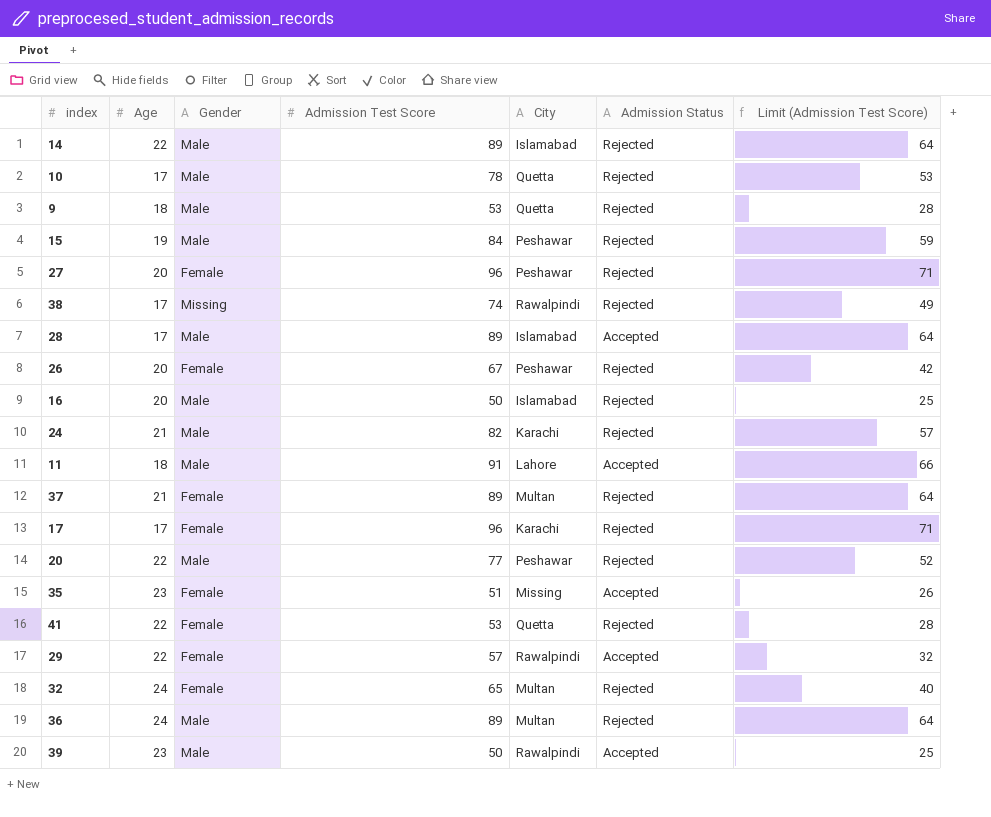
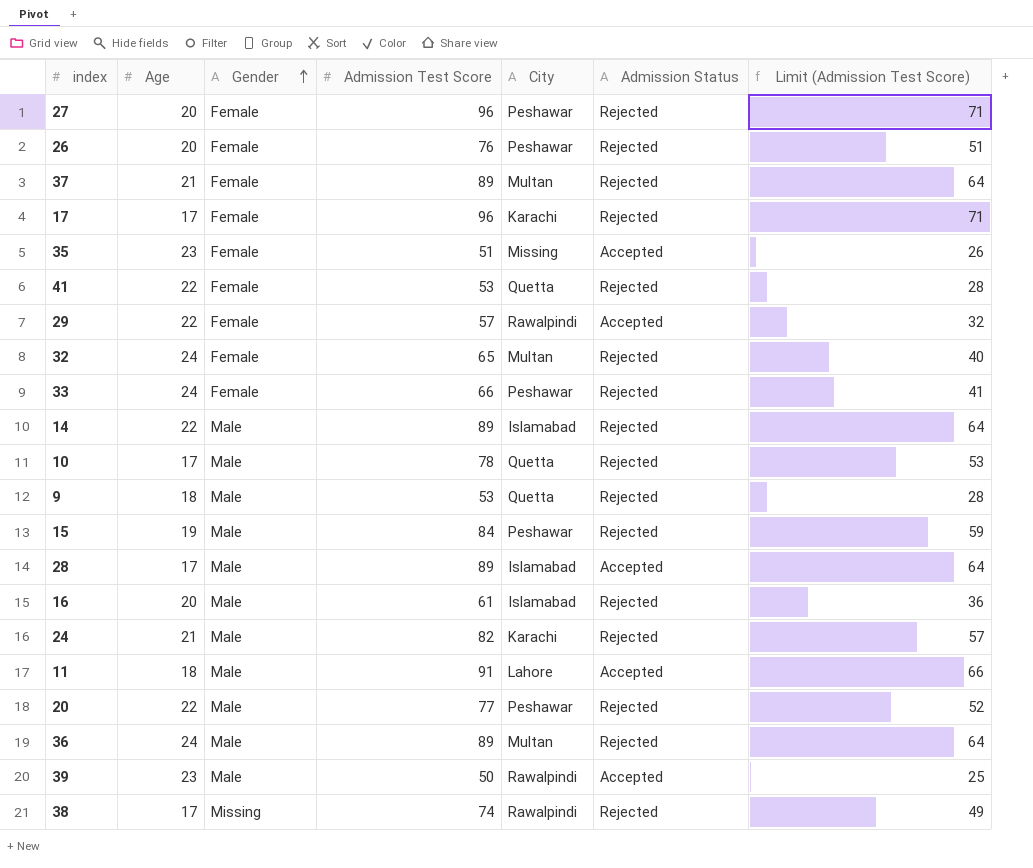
row order: none -> Gender ascending
26 | Admission Test Score: 67 -> 76
26 | Limit (Admission Test Score): 42 -> 51
row 33: none -> 24 | Female | 66 | Peshawar | Rejected | 41
16 | Admission Test Score: 50 -> 61
16 | Limit (Admission Test Score): 25 -> 36

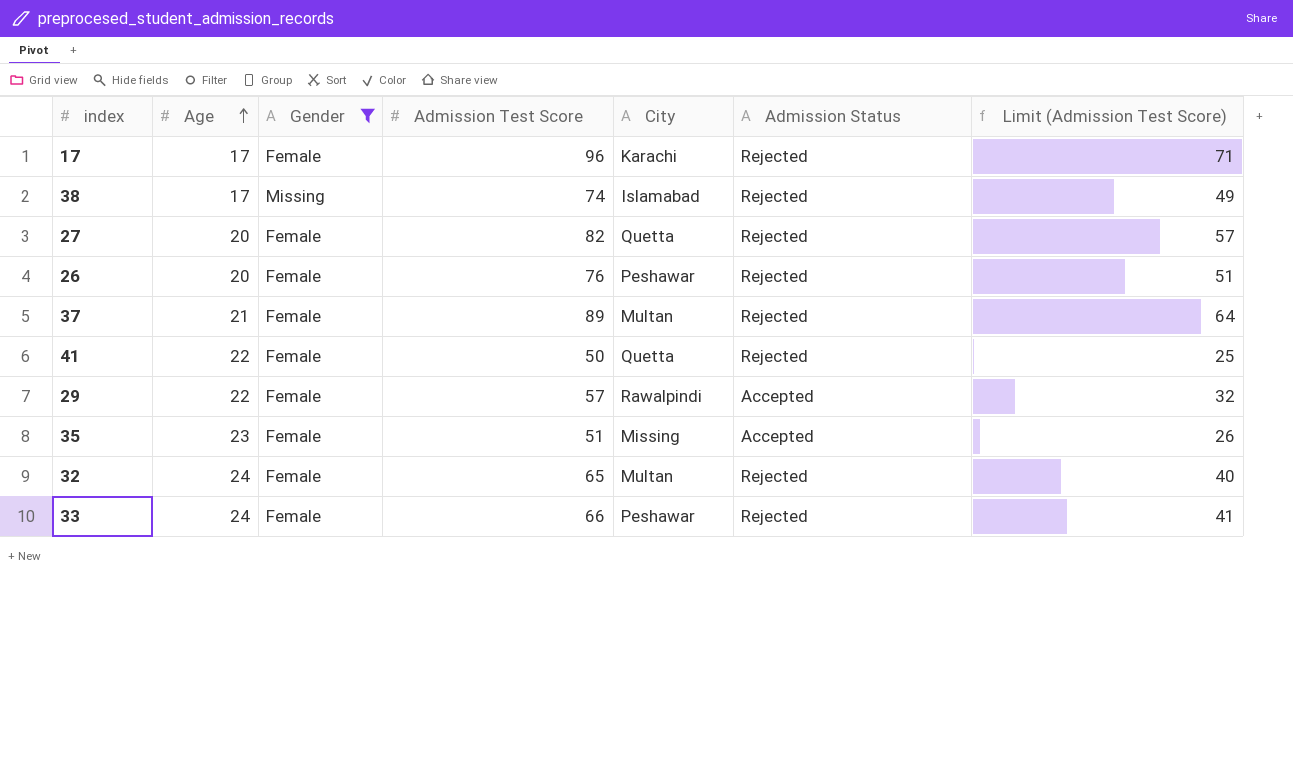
filter: none -> Gender != Male
row order: Gender ascending -> Age ascending
38 | City: Rawalpindi -> Islamabad
27 | Admission Test Score: 96 -> 82
27 | City: Peshawar -> Quetta
27 | Limit (Admission Test Score): 71 -> 57
41 | Admission Test Score: 53 -> 50
41 | Limit (Admission Test Score): 28 -> 25

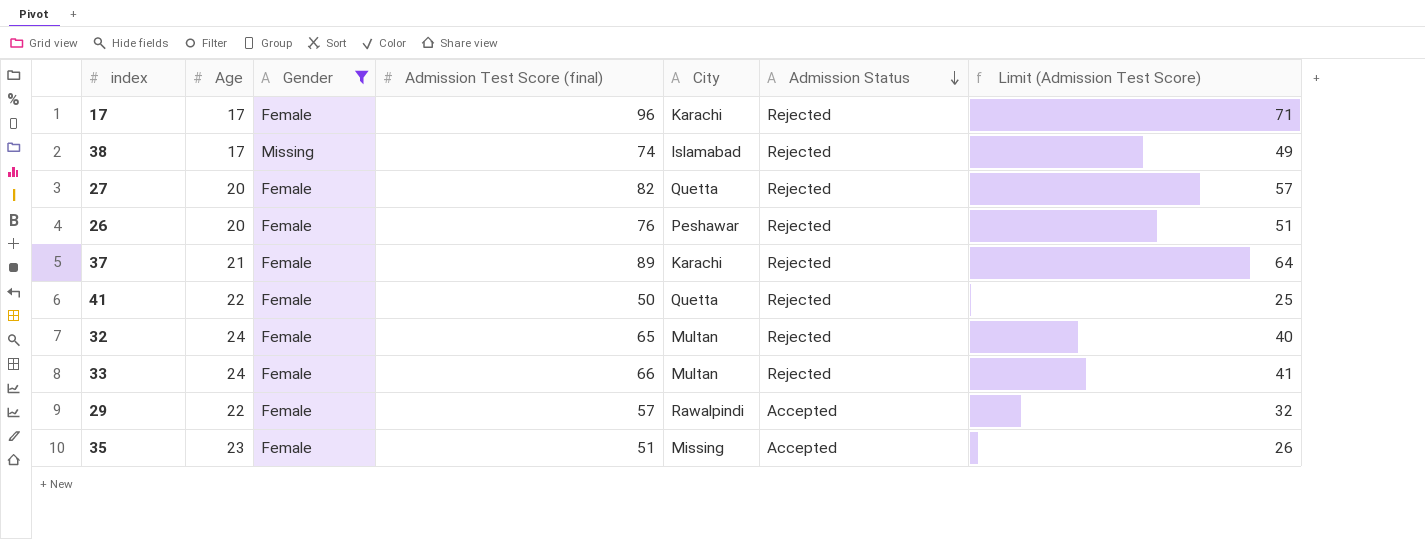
row order: Age ascending -> Admission Status descending
column name: Admission Test Score -> Admission Test Score (final)
37 | City: Multan -> Karachi
33 | City: Peshawar -> Multan

